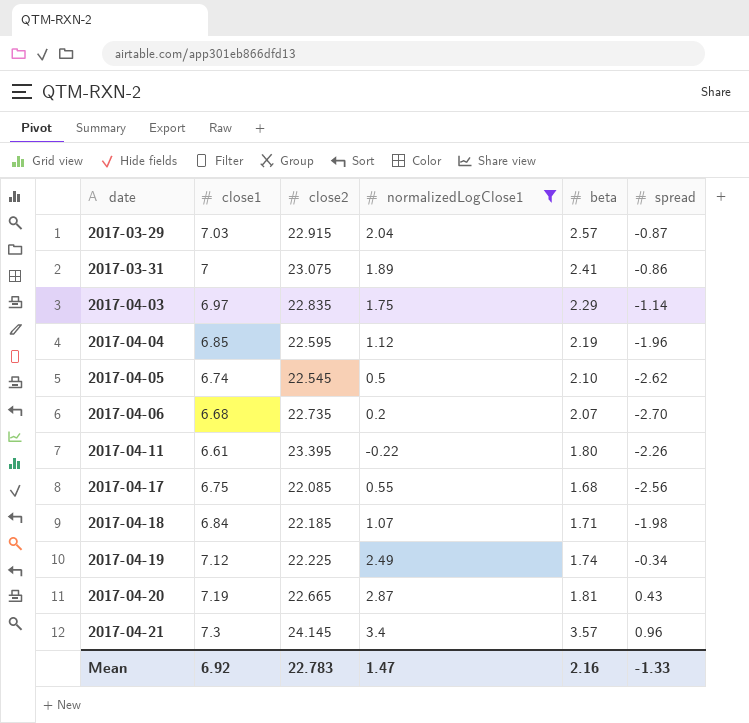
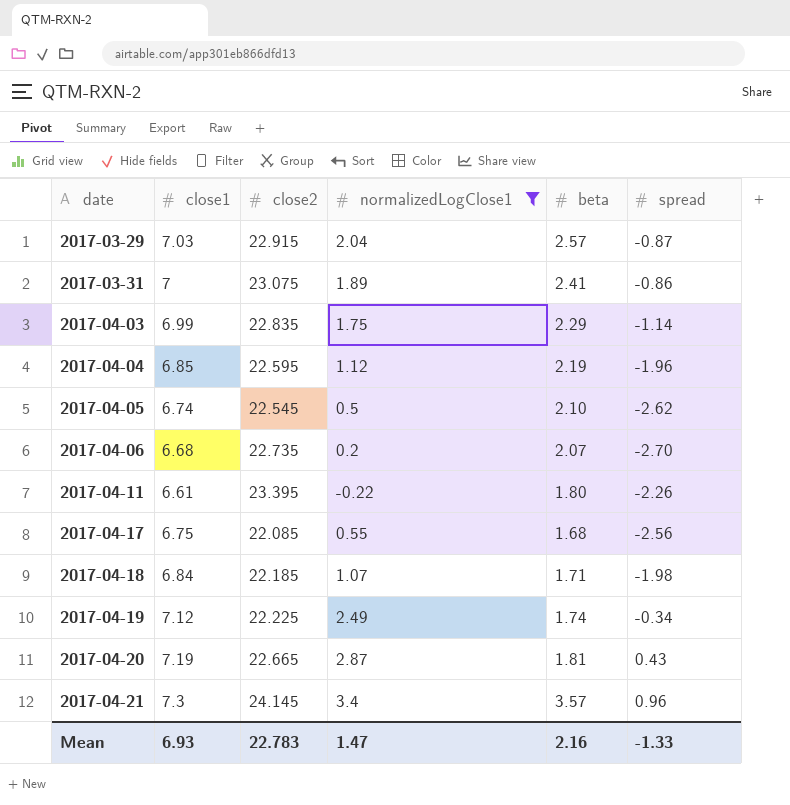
2017-04-03 | close1: 6.97 -> 6.99
Mean | close1: 6.92 -> 6.93

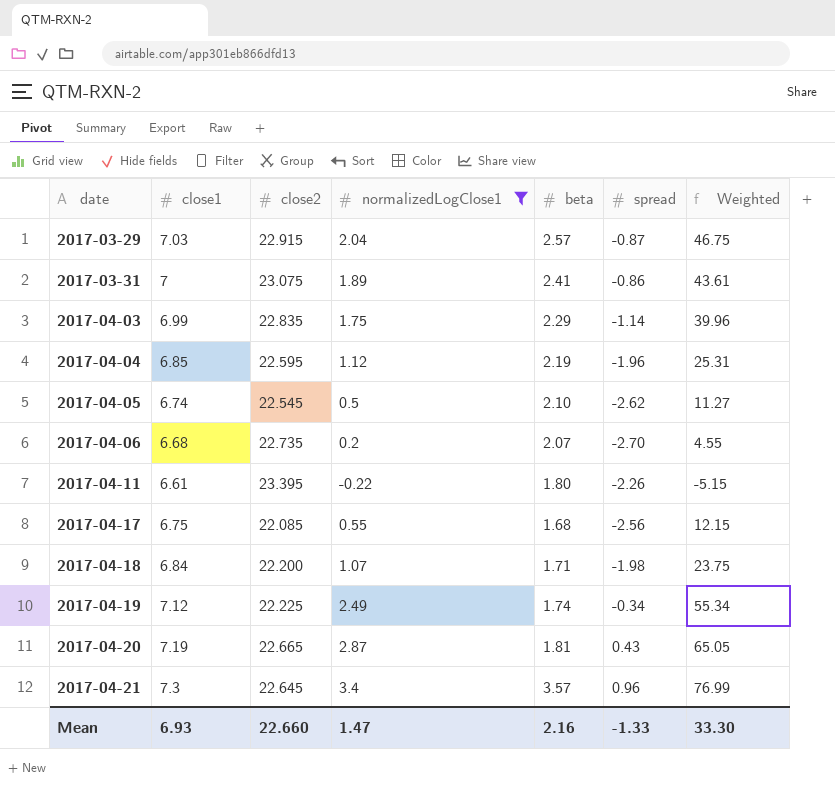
column Weighted | formula: none -> [close2] * [normalizedLogClose1]
2017-04-18 | close2: 22.185 -> 22.200
2017-04-21 | close2: 24.145 -> 22.645
Mean | close2: 22.783 -> 22.660

